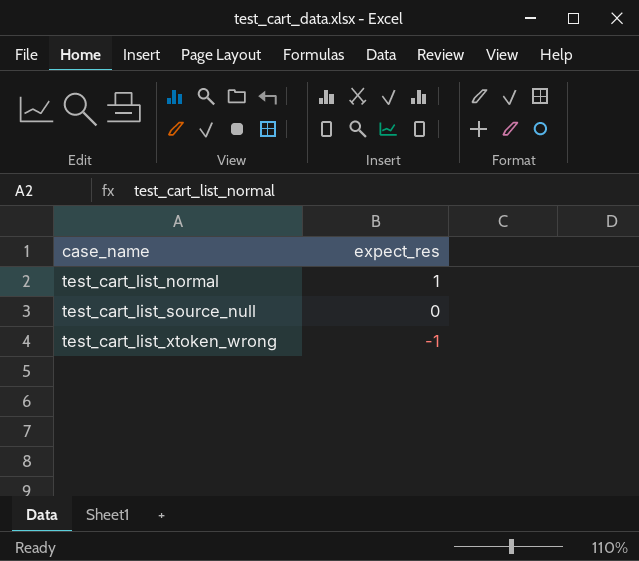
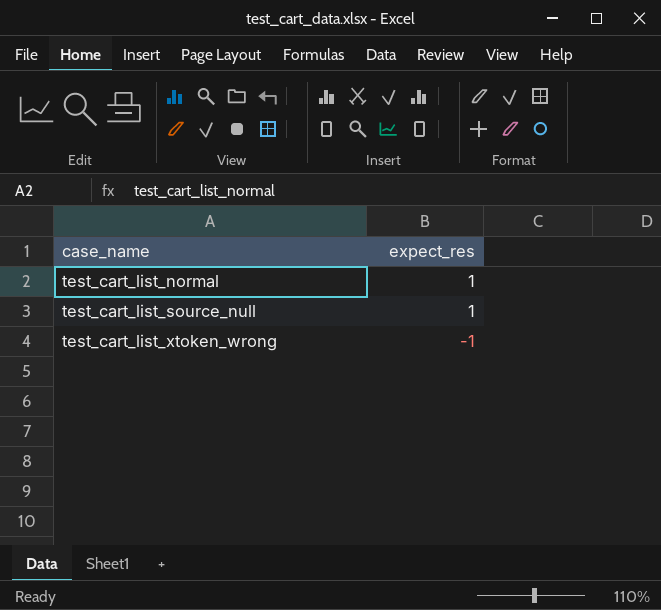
test_cart_list_source_null | expect_res: 0 -> 1

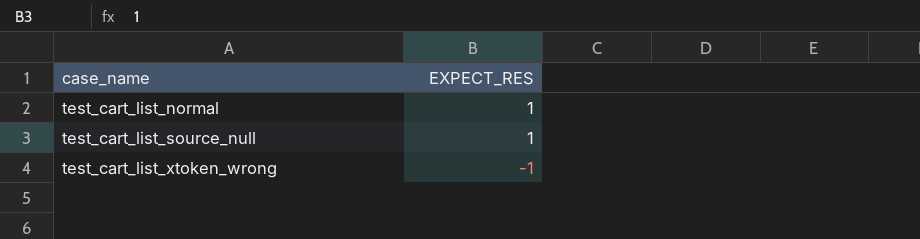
column name: expect_res -> EXPECT_RES

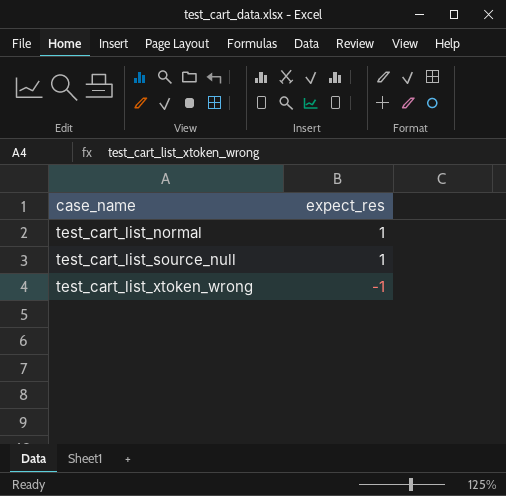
column name: EXPECT_RES -> expect_res

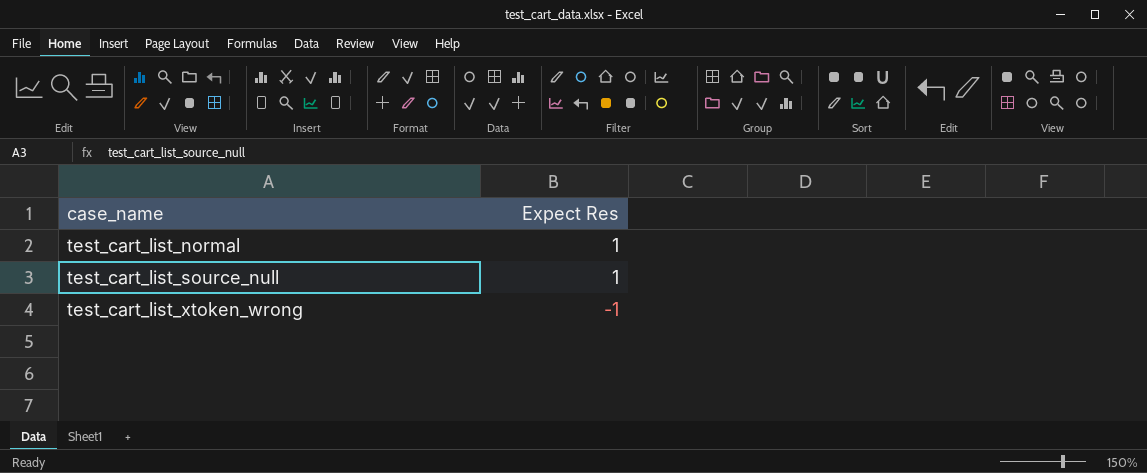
column name: expect_res -> Expect Res

